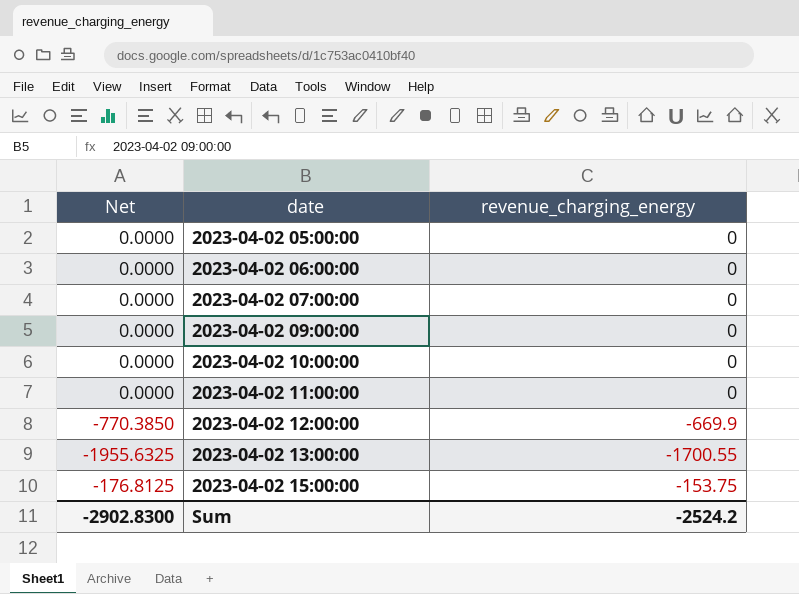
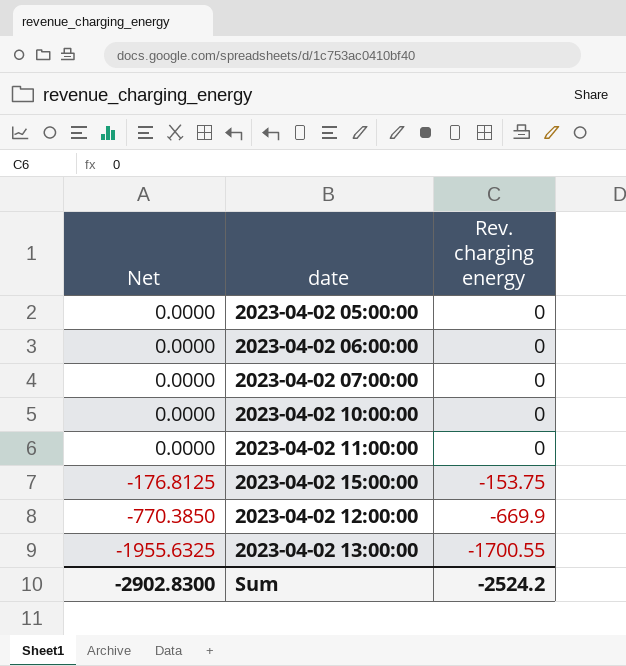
row order: date ascending -> Net descending
column name: revenue_charging_energy -> Rev. charging energy
row 2023-04-02 09:00:00: 0.0000 | 0 -> none

